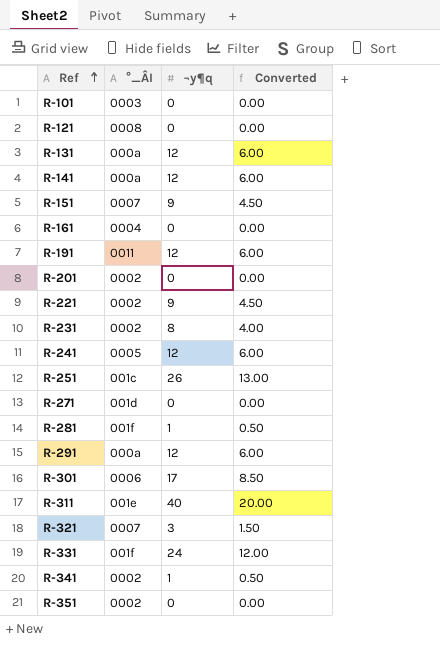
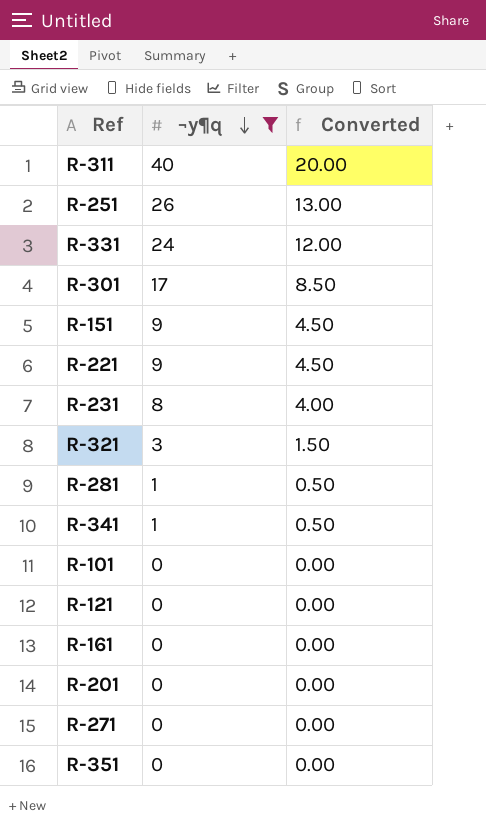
filter: none -> ¬y¶q != 12
row order: Ref ascending -> ¬y¶q descending
column °_ÂI | position: 2 -> none

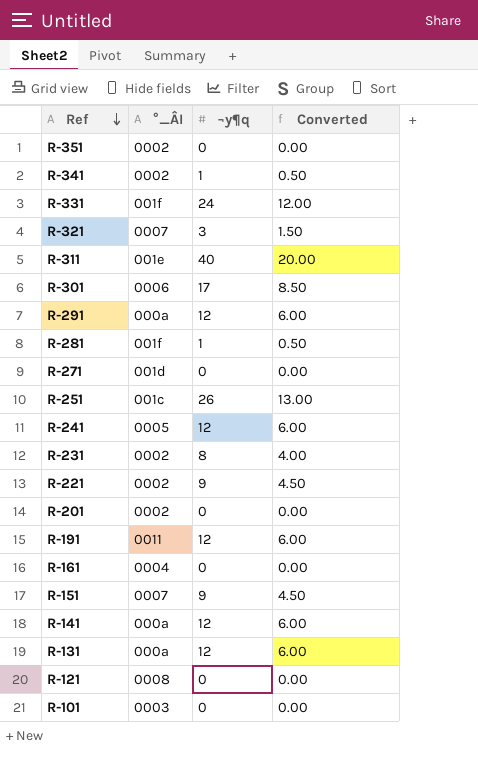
filter: ¬y¶q != 12 -> none
row order: ¬y¶q descending -> Ref descending
column °_ÂI | position: none -> 2

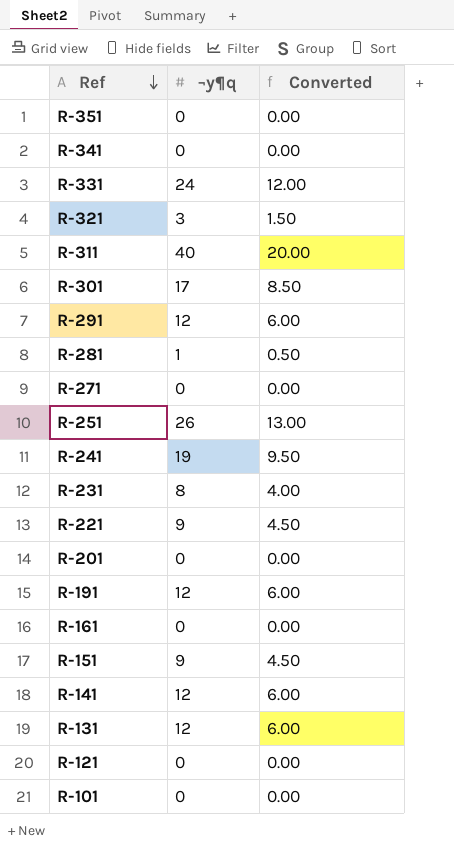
column °_ÂI | position: 2 -> none
R-341 | ¬y¶q: 1 -> 0
R-341 | Converted: 0.50 -> 0.00
R-241 | ¬y¶q: 12 -> 19
R-241 | Converted: 6.00 -> 9.50

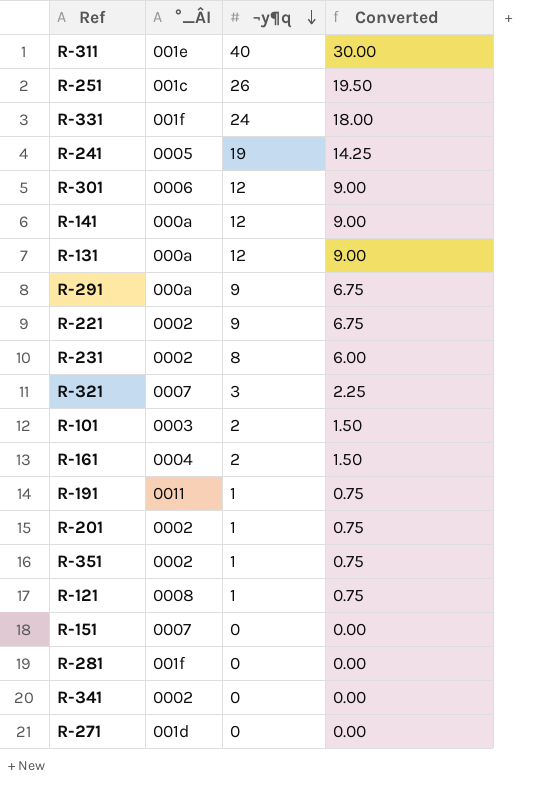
row order: Ref descending -> ¬y¶q descending
column °_ÂI | position: none -> 2
column Converted | formula: [¬y¶q] * 0.5 -> [¬y¶q] * 0.75
R-301 | ¬y¶q: 17 -> 12
R-291 | ¬y¶q: 12 -> 9
R-101 | ¬y¶q: 0 -> 2
R-161 | ¬y¶q: 0 -> 2
R-191 | ¬y¶q: 12 -> 1
R-201 | ¬y¶q: 0 -> 1
R-351 | ¬y¶q: 0 -> 1
R-121 | ¬y¶q: 0 -> 1
R-151 | ¬y¶q: 9 -> 0
R-281 | ¬y¶q: 1 -> 0

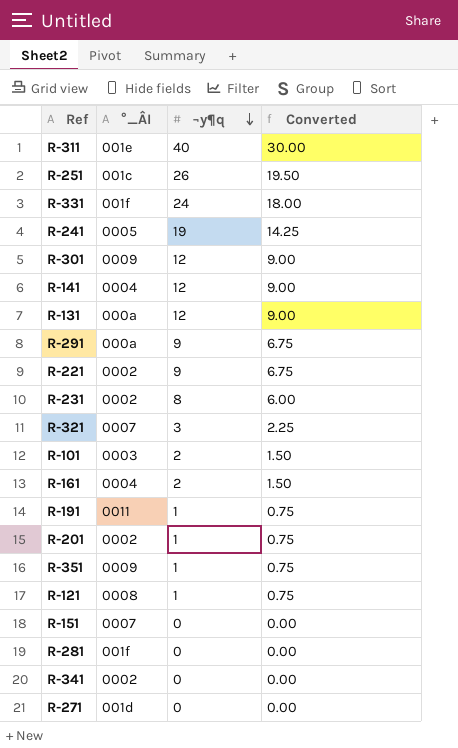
R-301 | °_ÂI: 0006 -> 0009
R-141 | °_ÂI: 000a -> 0004
R-351 | °_ÂI: 0002 -> 0009

